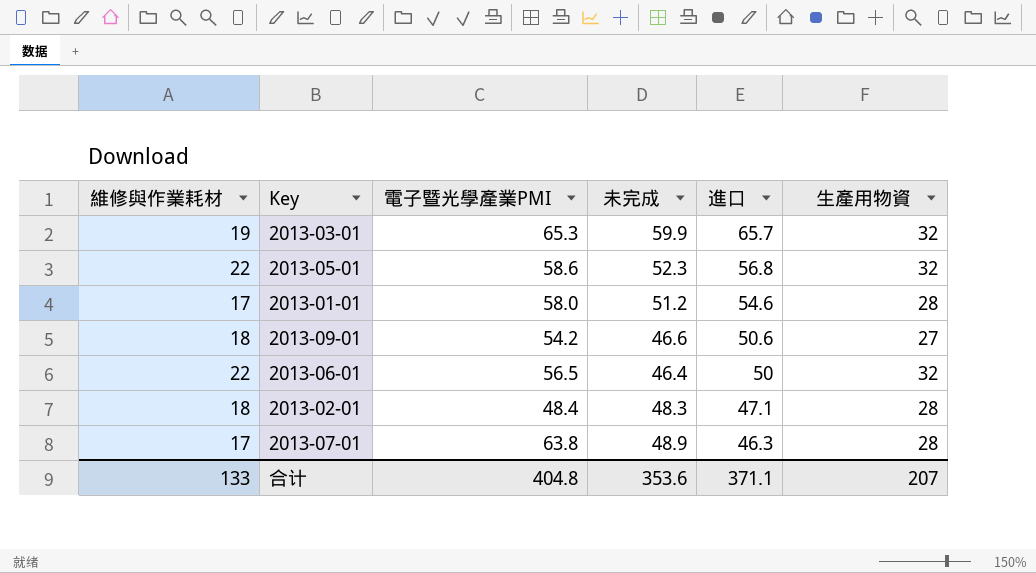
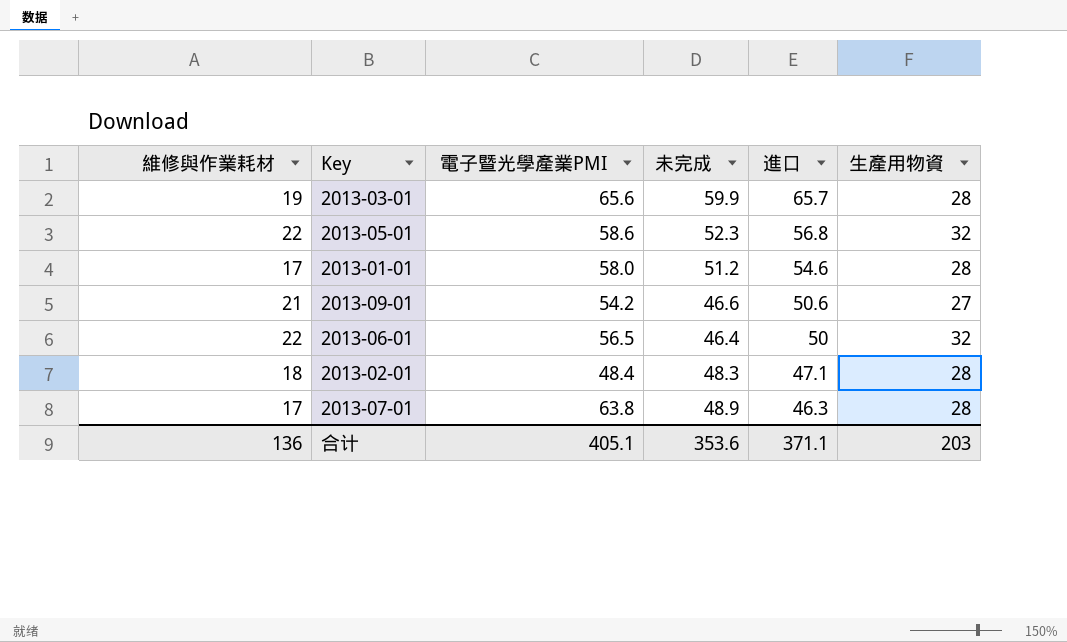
2013-03-01 | 電子暨光學產業PMI: 65.3 -> 65.6
2013-03-01 | 生產用物資: 32 -> 28
2013-09-01 | 維修與作業耗材: 18 -> 21
合计 | 維修與作業耗材: 133 -> 136
合计 | 電子暨光學產業PMI: 404.8 -> 405.1
合计 | 生產用物資: 207 -> 203

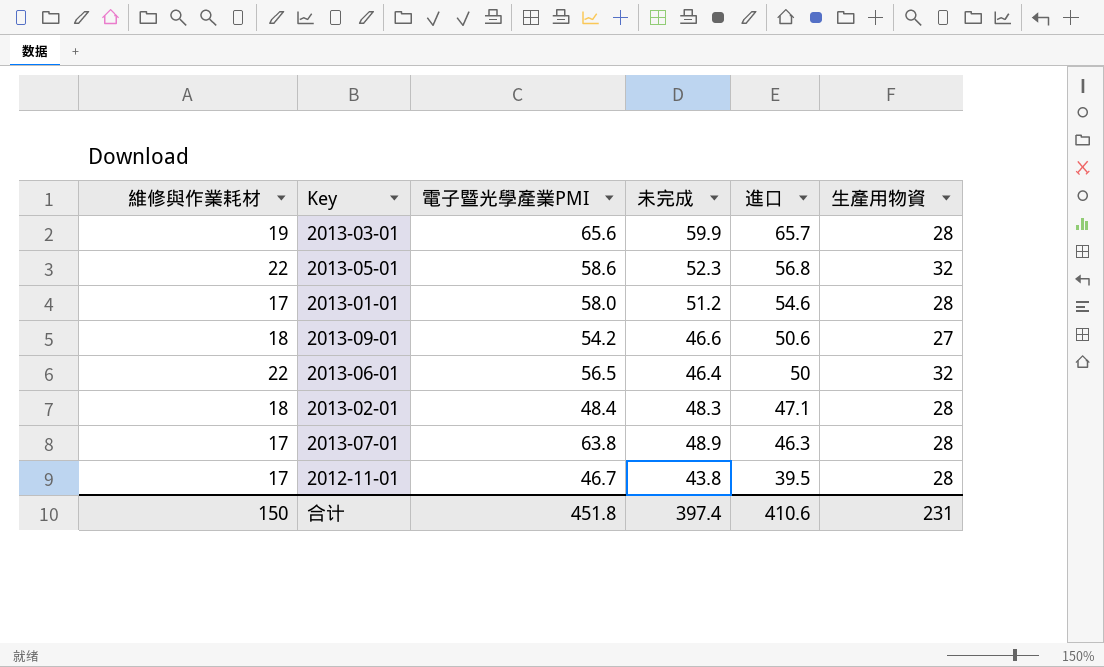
2013-09-01 | 維修與作業耗材: 21 -> 18
row 2012-11-01: none -> 17 | 46.7 | 43.8 | 39.5 | 28
合计 | 維修與作業耗材: 136 -> 150
合计 | 電子暨光學產業PMI: 405.1 -> 451.8
合计 | 未完成: 353.6 -> 397.4
合计 | 進口: 371.1 -> 410.6
合计 | 生產用物資: 203 -> 231

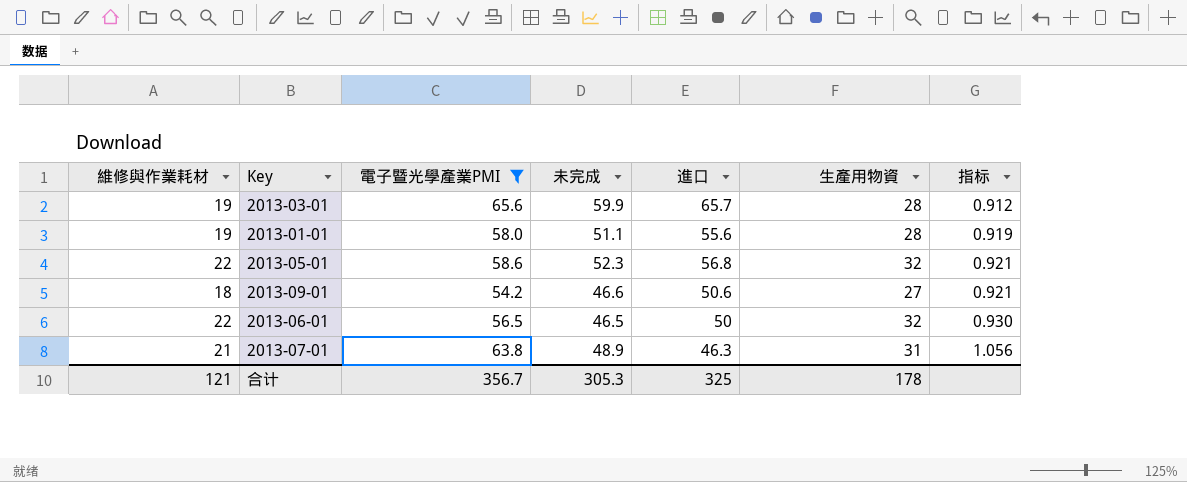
filter: none -> 電子暨光學產業PMI >= 54.2
row order: 進口 descending -> 指标 ascending
column 指标 | formula: none -> [未完成] / [進口]
2013-01-01 | 維修與作業耗材: 17 -> 19
2013-01-01 | 未完成: 51.2 -> 51.1
2013-01-01 | 進口: 54.6 -> 55.6
2013-06-01 | 未完成: 46.4 -> 46.5
2013-07-01 | 維修與作業耗材: 17 -> 21
2013-07-01 | 生產用物資: 28 -> 31
合计 | 維修與作業耗材: 150 -> 121
合计 | 電子暨光學產業PMI: 451.8 -> 356.7
合计 | 未完成: 397.4 -> 305.3
合计 | 進口: 410.6 -> 325
合计 | 生產用物資: 231 -> 178

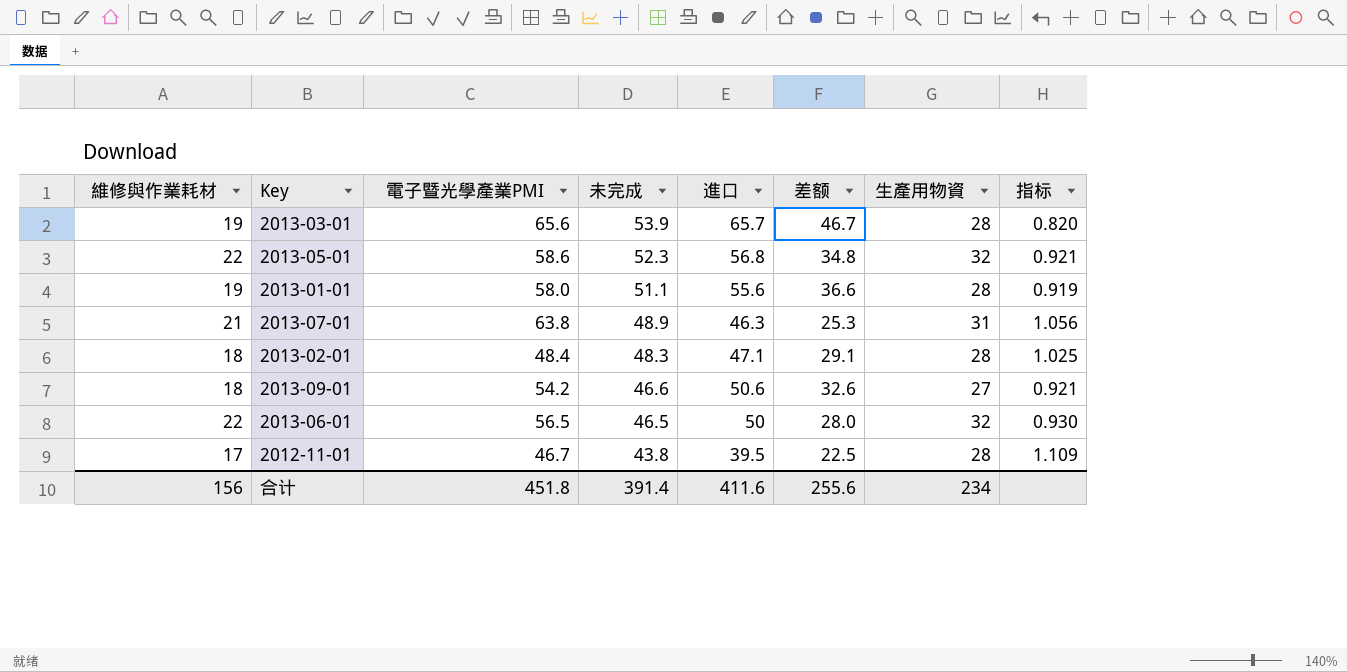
filter: 電子暨光學產業PMI >= 54.2 -> none
row order: 指标 ascending -> 未完成 descending
column 差额 | formula: none -> [進口] - [維修與作業耗材]
2013-03-01 | 未完成: 59.9 -> 53.9
2013-03-01 | 指标: 0.912 -> 0.820
合计 | 維修與作業耗材: 121 -> 156
合计 | 電子暨光學產業PMI: 356.7 -> 451.8
合计 | 未完成: 305.3 -> 391.4
合计 | 進口: 325 -> 411.6
合计 | 生產用物資: 178 -> 234

